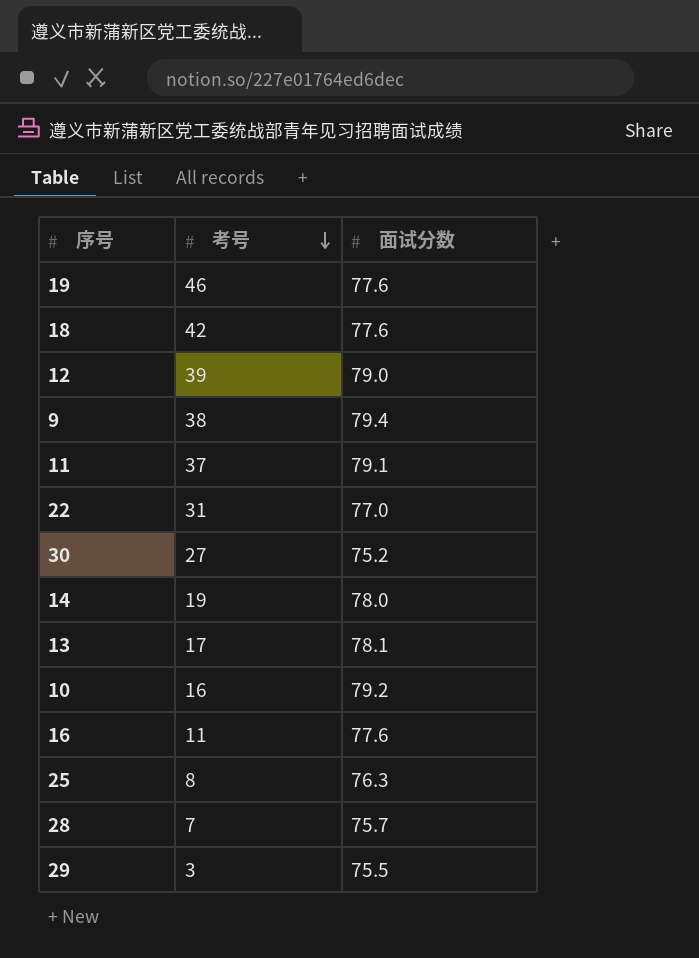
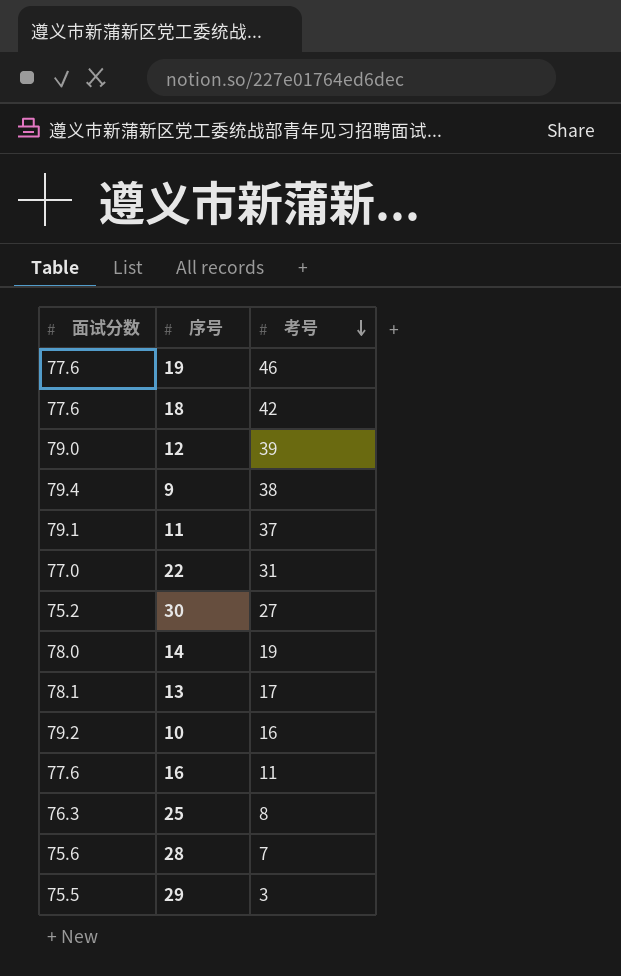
column 面试分数 | position: 3 -> 1
28 | 面试分数: 75.7 -> 75.6

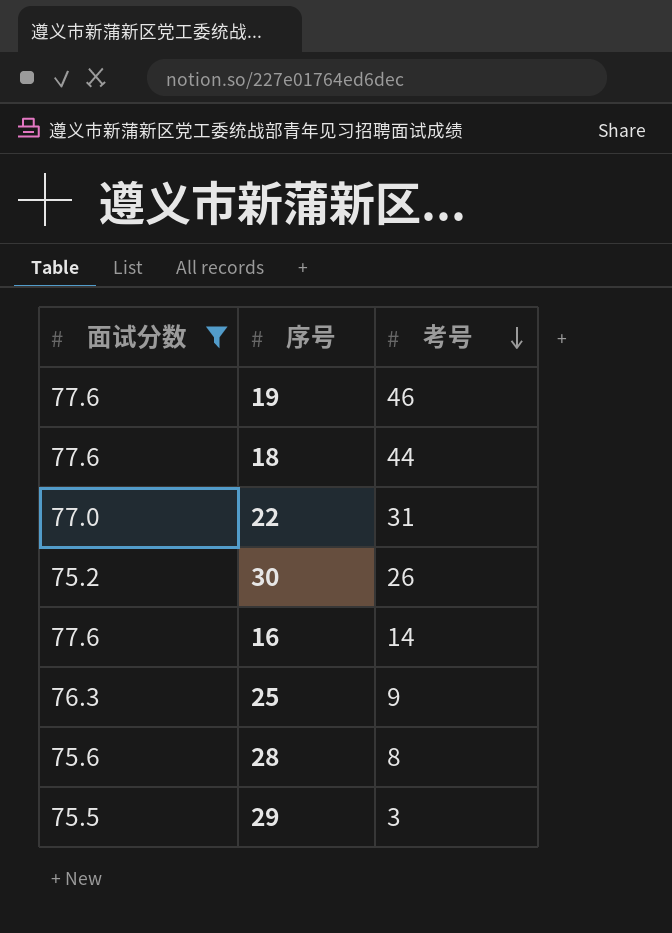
filter: none -> 面试分数 <= 77.6
18 | 考号: 42 -> 44
30 | 考号: 27 -> 26
16 | 考号: 11 -> 14
25 | 考号: 8 -> 9
28 | 考号: 7 -> 8

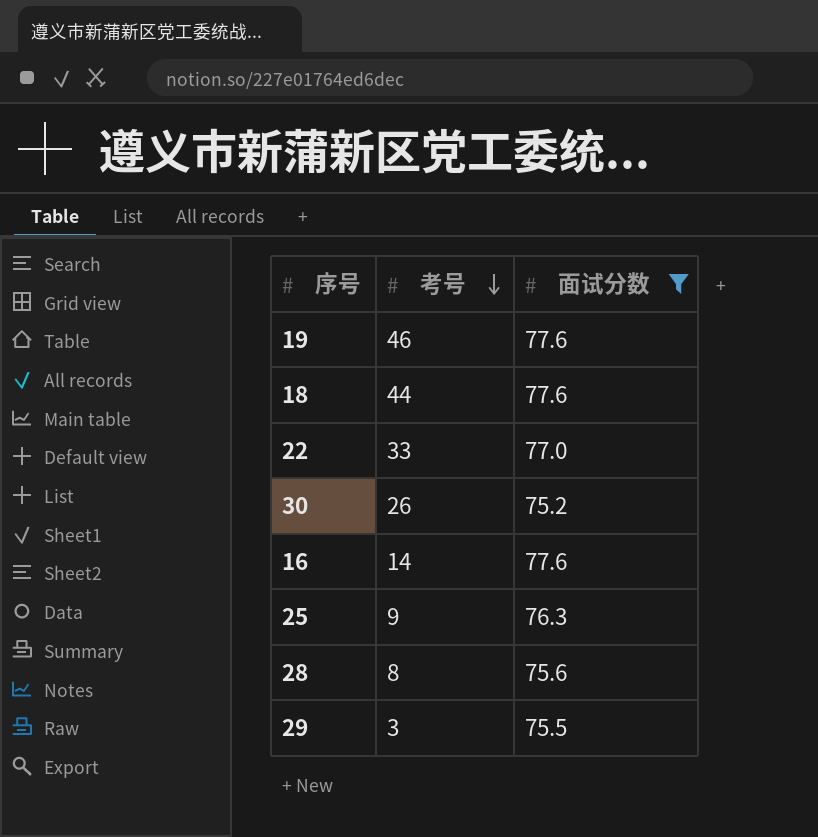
column 面试分数 | position: 1 -> 3
22 | 考号: 31 -> 33

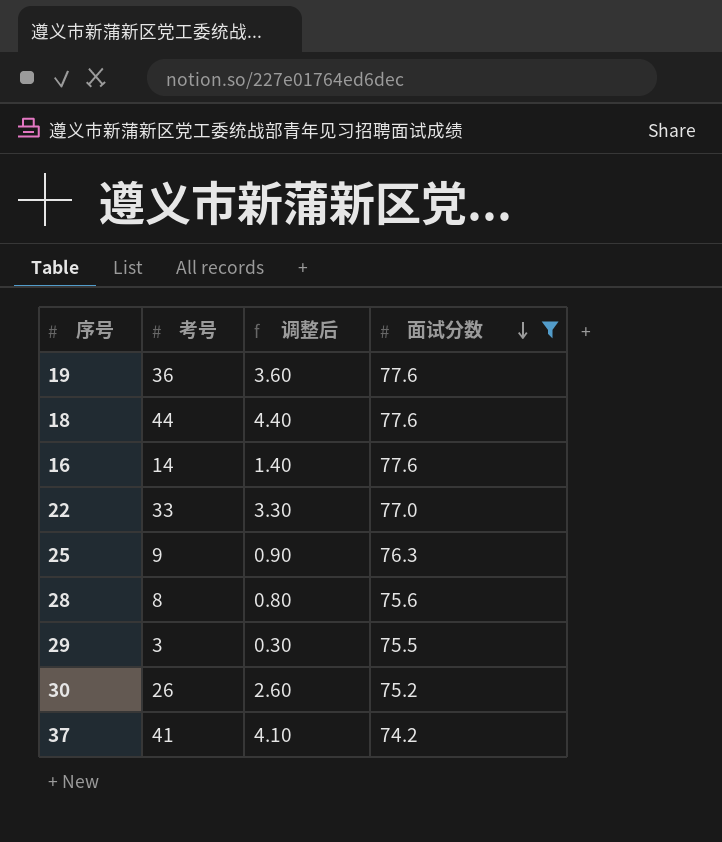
row order: 考号 descending -> 面试分数 descending
column 调整后 | formula: none -> [考号] * 0.1
19 | 考号: 46 -> 36
row 37: none -> 41 | 4.10 | 74.2

